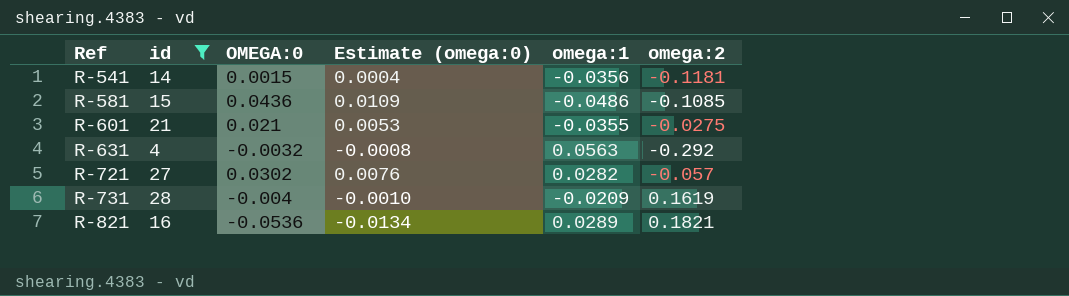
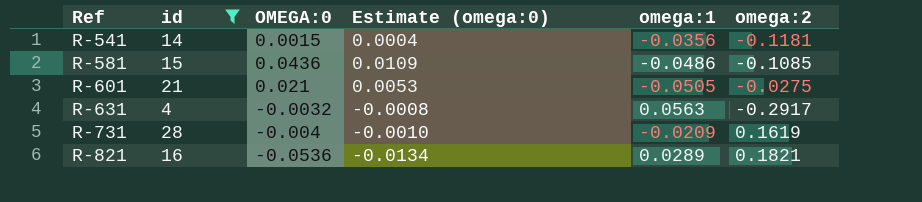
row R-721: 27 | 0.0302 | 0.0076 | 0.0282 | -0.057 -> none
R-601 | omega:1: -0.0355 -> -0.0505
R-631 | omega:2: -0.292 -> -0.2917

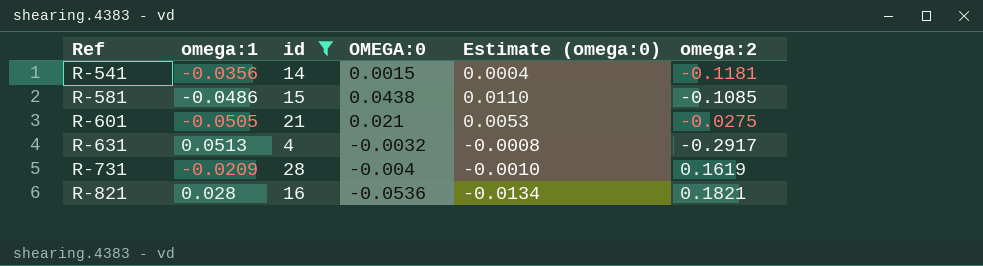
column omega:1 | position: 5 -> 2
R-581 | OMEGA:0: 0.0436 -> 0.0438
R-581 | Estimate (omega:0): 0.0109 -> 0.0110
R-631 | omega:1: 0.0563 -> 0.0513
R-821 | omega:1: 0.0289 -> 0.028

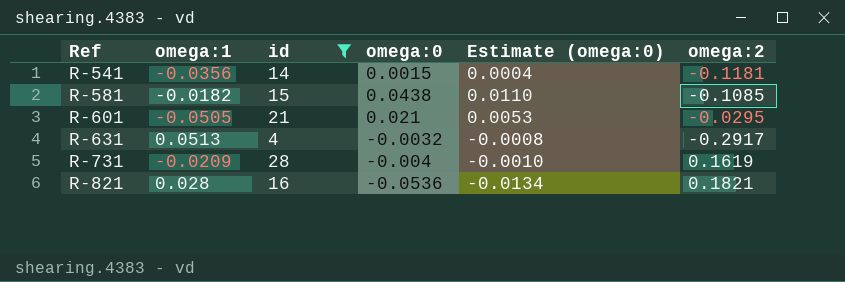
column name: OMEGA:0 -> omega:0
R-581 | omega:1: -0.0486 -> -0.0182
R-601 | omega:2: -0.0275 -> -0.0295

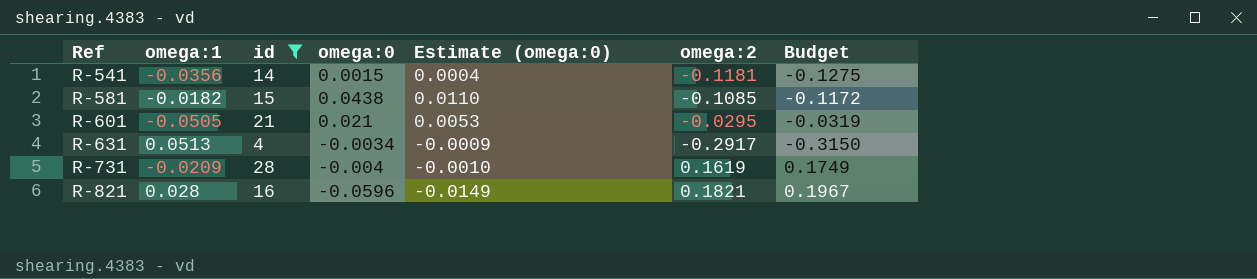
column Budget | formula: none -> [omega:2] * 1.08
R-631 | omega:0: -0.0032 -> -0.0034
R-631 | Estimate (omega:0): -0.0008 -> -0.0009
R-821 | omega:0: -0.0536 -> -0.0596
R-821 | Estimate (omega:0): -0.0134 -> -0.0149

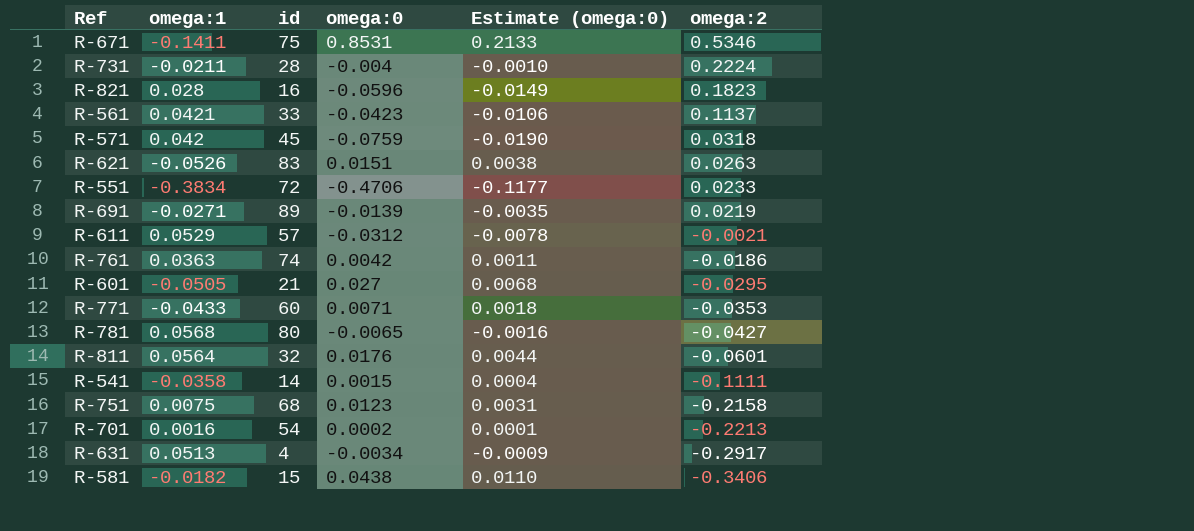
filter: id <= 28 -> none
row order: Ref ascending -> omega:2 descending
column Budget | formula: [omega:2] * 1.08 -> none
R-731 | omega:1: -0.0209 -> -0.0211
R-731 | omega:2: 0.1619 -> 0.2224
R-821 | omega:2: 0.1821 -> 0.1823
R-601 | omega:0: 0.021 -> 0.027
R-601 | Estimate (omega:0): 0.0053 -> 0.0068
R-541 | omega:1: -0.0356 -> -0.0358
R-541 | omega:2: -0.1181 -> -0.1111
R-581 | omega:2: -0.1085 -> -0.3406

